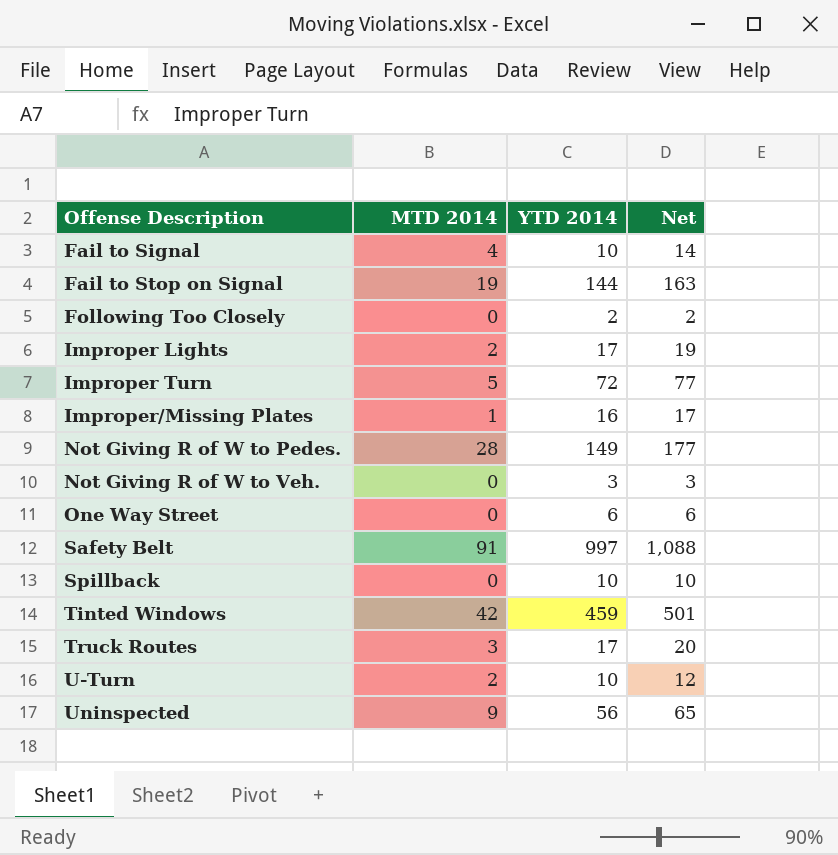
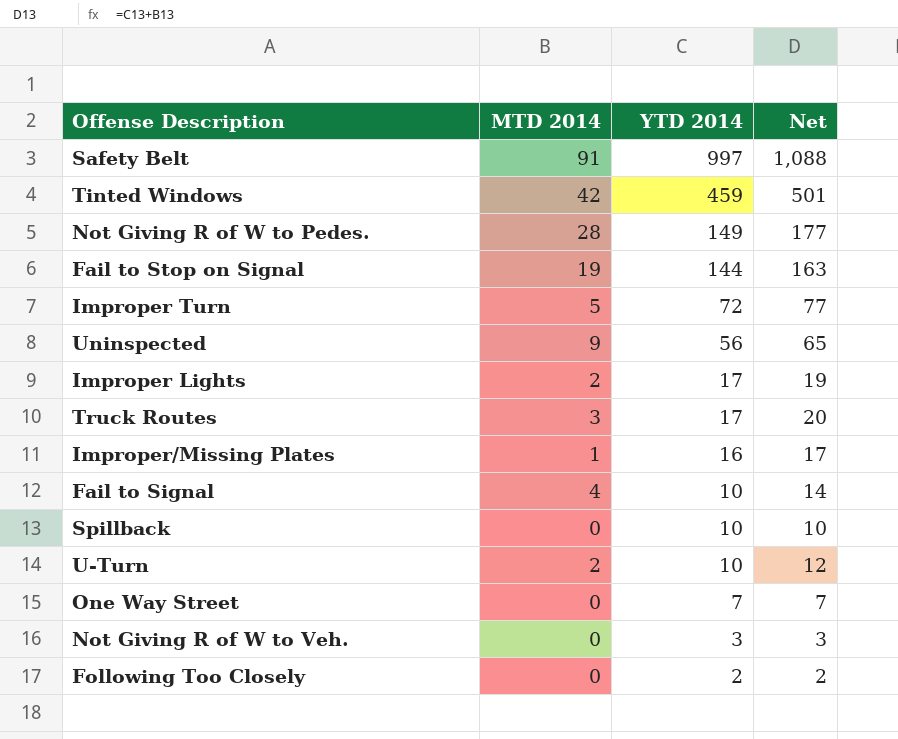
row order: Offense Description ascending -> YTD 2014 descending
One Way Street | YTD 2014: 6 -> 7
One Way Street | Net: 6 -> 7

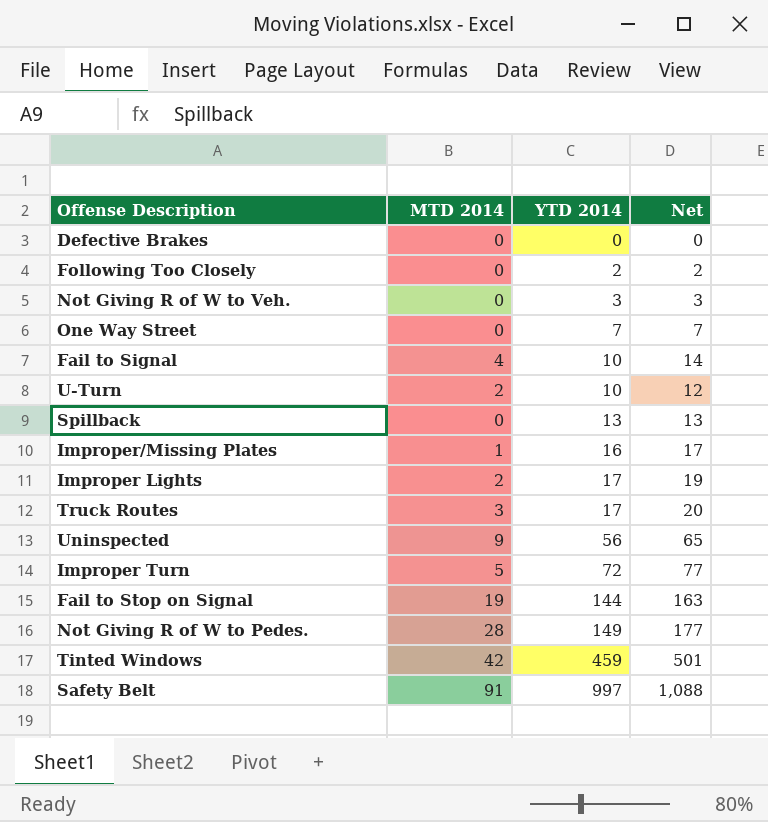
row order: YTD 2014 descending -> YTD 2014 ascending
row Defective Brakes: none -> 0 | 0 | 0
Spillback | YTD 2014: 10 -> 13
Spillback | Net: 10 -> 13

